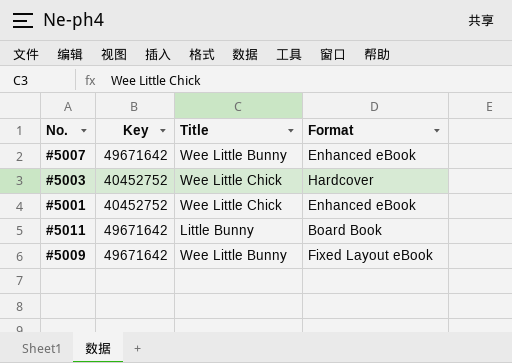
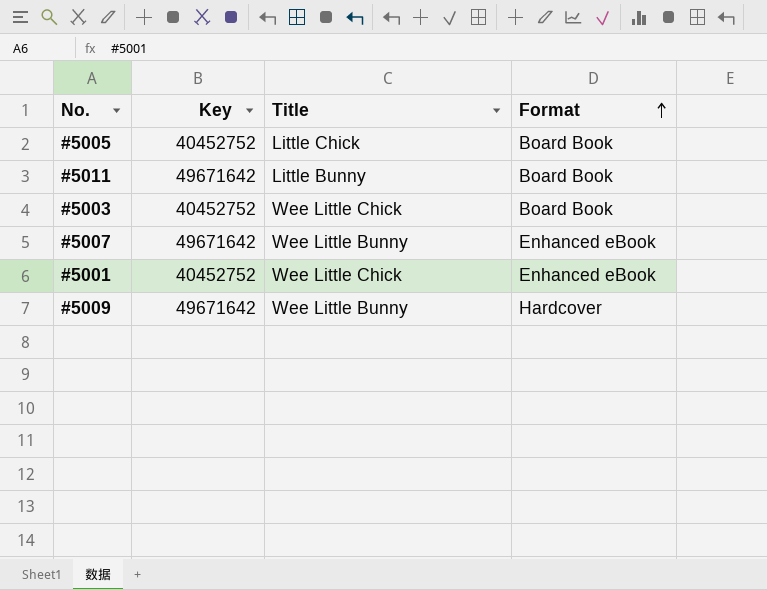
row order: none -> Format ascending
row #5005: none -> 40452752 | Little Chick | Board Book
#5003 | Format: Hardcover -> Board Book
#5009 | Format: Fixed Layout eBook -> Hardcover

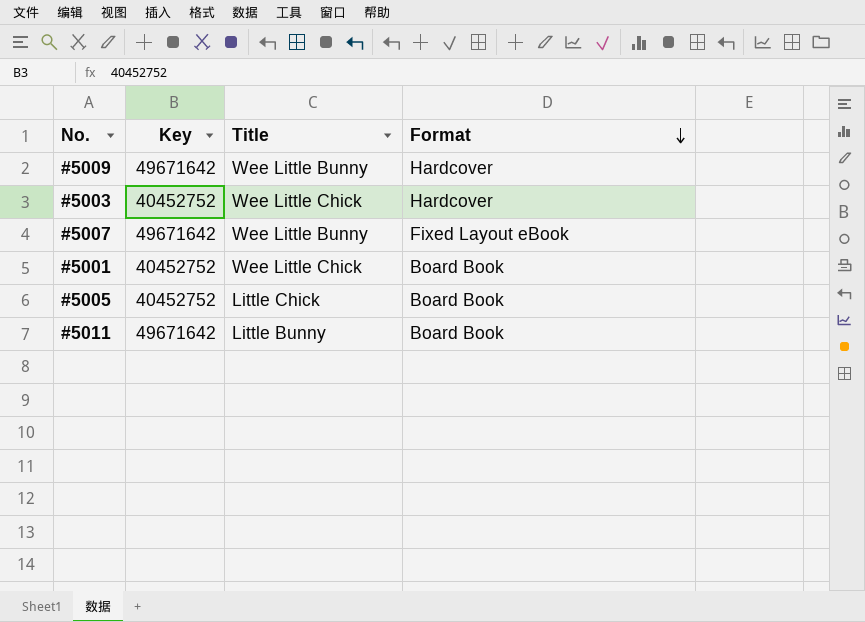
row order: Format ascending -> Format descending
#5003 | Format: Board Book -> Hardcover
#5007 | Format: Enhanced eBook -> Fixed Layout eBook
#5001 | Format: Enhanced eBook -> Board Book

